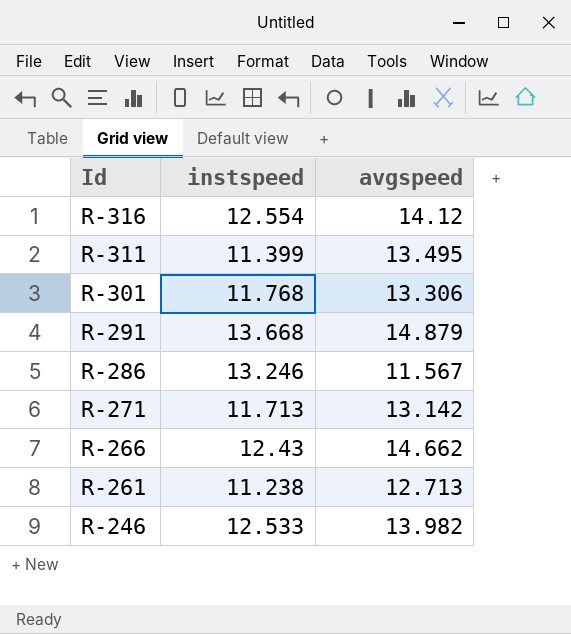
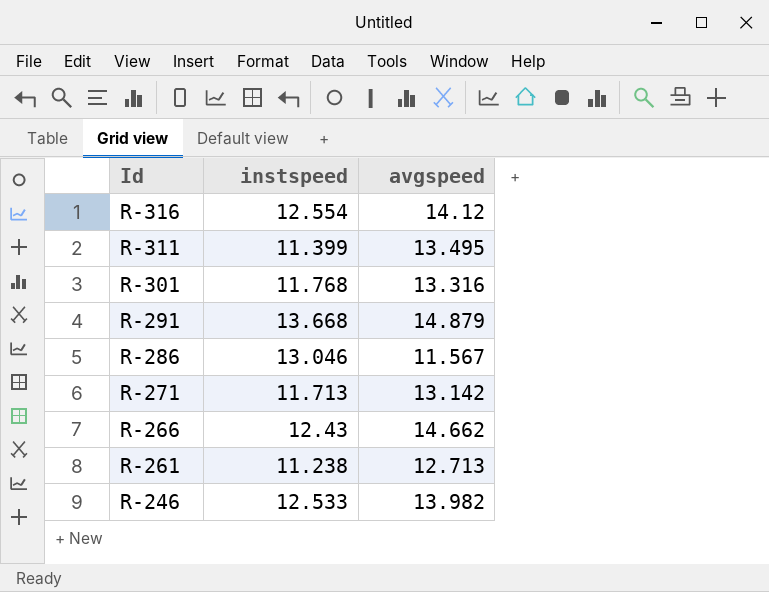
R-301 | avgspeed: 13.306 -> 13.316
R-286 | instspeed: 13.246 -> 13.046

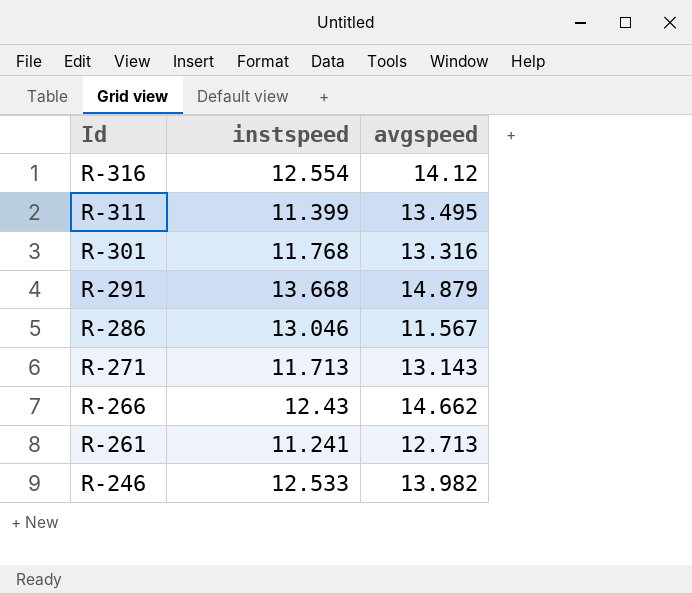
R-271 | avgspeed: 13.142 -> 13.143
R-261 | instspeed: 11.238 -> 11.241

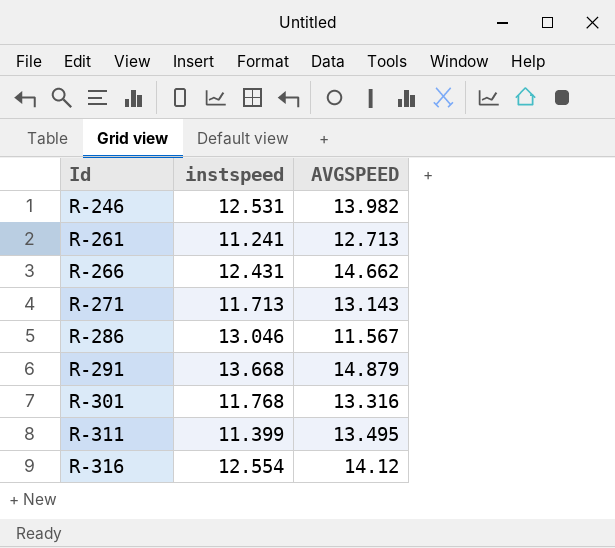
row order: Id descending -> Id ascending
column name: avgspeed -> AVGSPEED
R-246 | instspeed: 12.533 -> 12.531
R-266 | instspeed: 12.43 -> 12.431

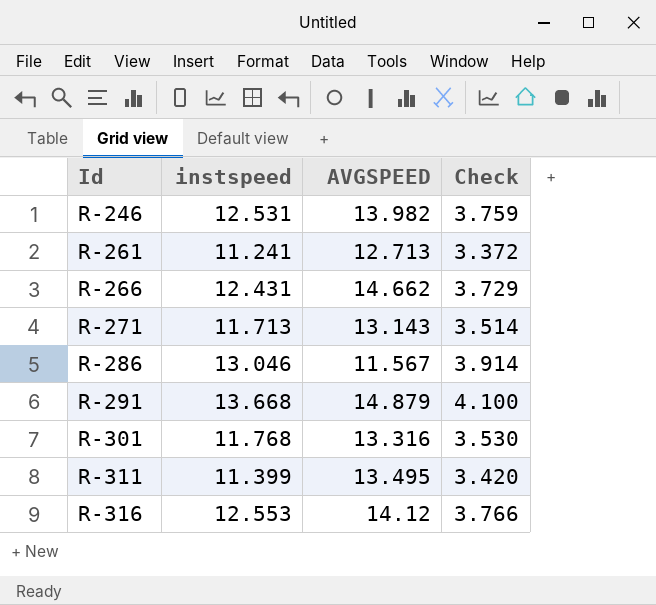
column Check | formula: none -> [instspeed] * 0.3
R-316 | instspeed: 12.554 -> 12.553

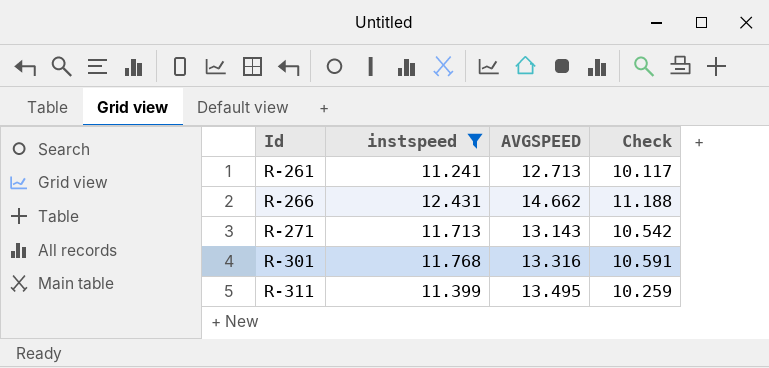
filter: none -> instspeed <= 12.431
column Check | formula: [instspeed] * 0.3 -> [instspeed] * 0.9

